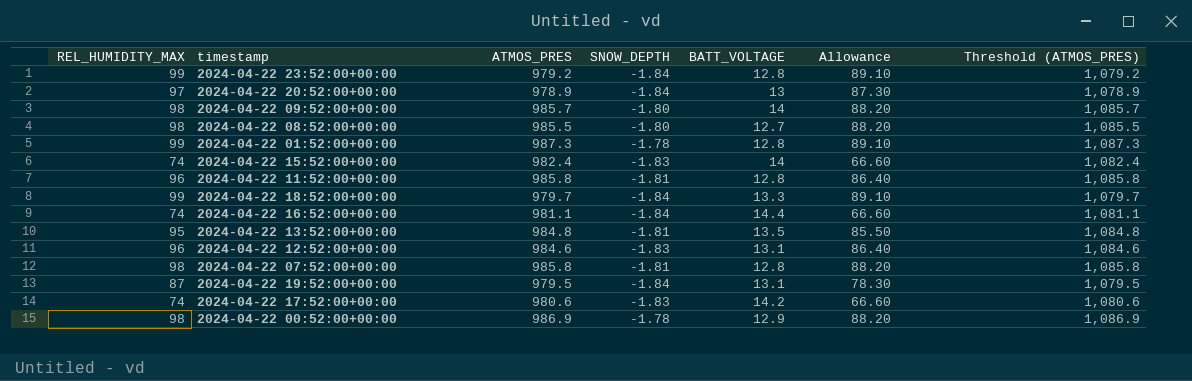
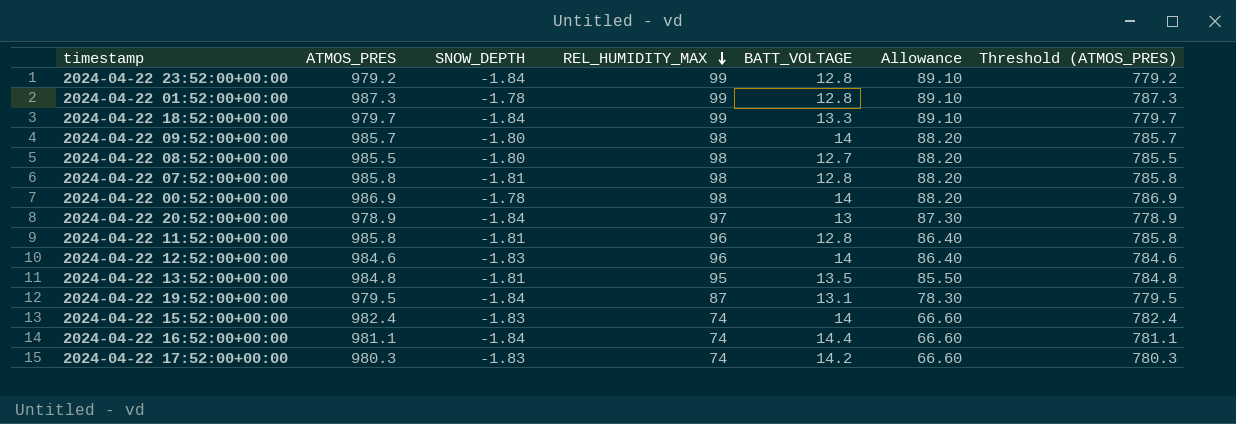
row order: none -> REL_HUMIDITY_MAX descending
column REL_HUMIDITY_MAX | position: 1 -> 4
column Threshold (ATMOS_PRES) | formula: [ATMOS_PRES] + 100 -> [ATMOS_PRES] - 200
2024-04-22 00:52:00+00:00 | BATT_VOLTAGE: 12.9 -> 14
2024-04-22 12:52:00+00:00 | BATT_VOLTAGE: 13.1 -> 14
2024-04-22 17:52:00+00:00 | ATMOS_PRES: 980.6 -> 980.3

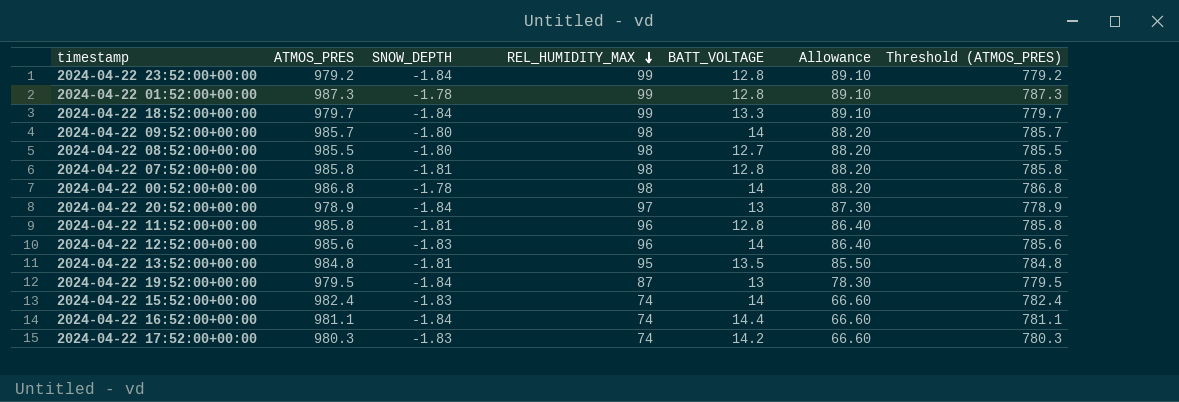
2024-04-22 00:52:00+00:00 | ATMOS_PRES: 986.9 -> 986.8
2024-04-22 00:52:00+00:00 | Threshold (ATMOS_PRES): 786.9 -> 786.8
2024-04-22 12:52:00+00:00 | ATMOS_PRES: 984.6 -> 985.6
2024-04-22 12:52:00+00:00 | Threshold (ATMOS_PRES): 784.6 -> 785.6
2024-04-22 19:52:00+00:00 | BATT_VOLTAGE: 13.1 -> 13

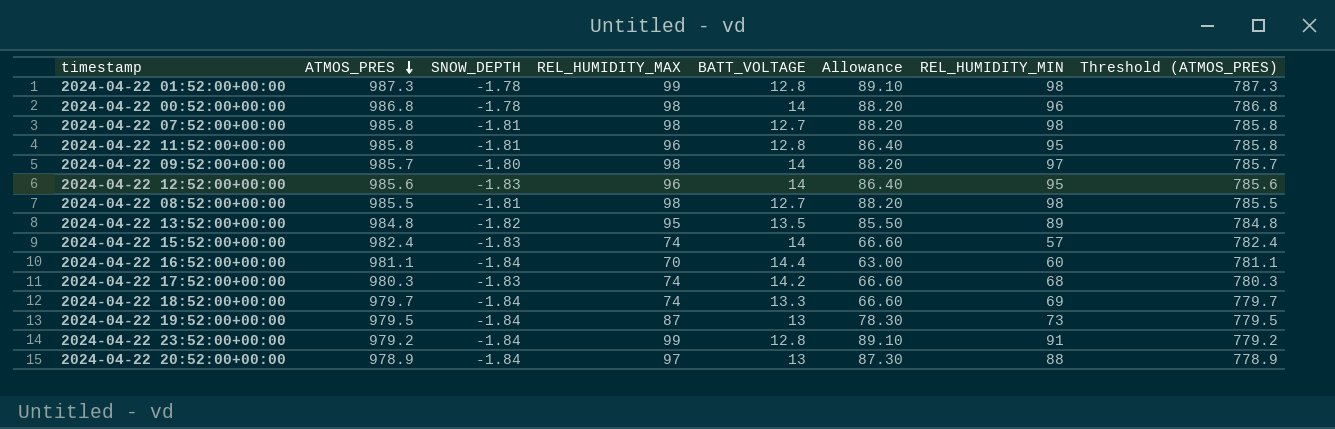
row order: REL_HUMIDITY_MAX descending -> ATMOS_PRES descending
column REL_HUMIDITY_MIN | position: none -> 7
2024-04-22 07:52:00+00:00 | BATT_VOLTAGE: 12.8 -> 12.7
2024-04-22 08:52:00+00:00 | SNOW_DEPTH: -1.80 -> -1.81
2024-04-22 13:52:00+00:00 | SNOW_DEPTH: -1.81 -> -1.82
2024-04-22 16:52:00+00:00 | REL_HUMIDITY_MAX: 74 -> 70
2024-04-22 16:52:00+00:00 | Allowance: 66.60 -> 63.00
2024-04-22 18:52:00+00:00 | REL_HUMIDITY_MAX: 99 -> 74
2024-04-22 18:52:00+00:00 | Allowance: 89.10 -> 66.60

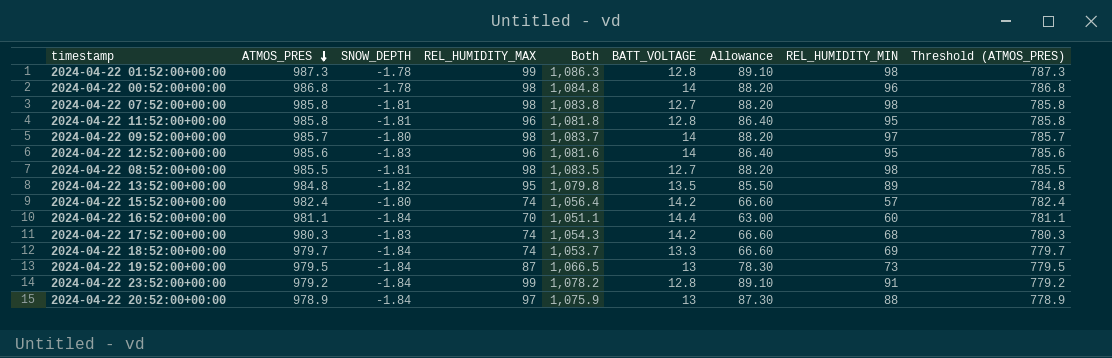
column Both | formula: none -> [ATMOS_PRES] + [REL_HUMIDITY_MAX]
2024-04-22 15:52:00+00:00 | SNOW_DEPTH: -1.83 -> -1.80
2024-04-22 15:52:00+00:00 | BATT_VOLTAGE: 14 -> 14.2

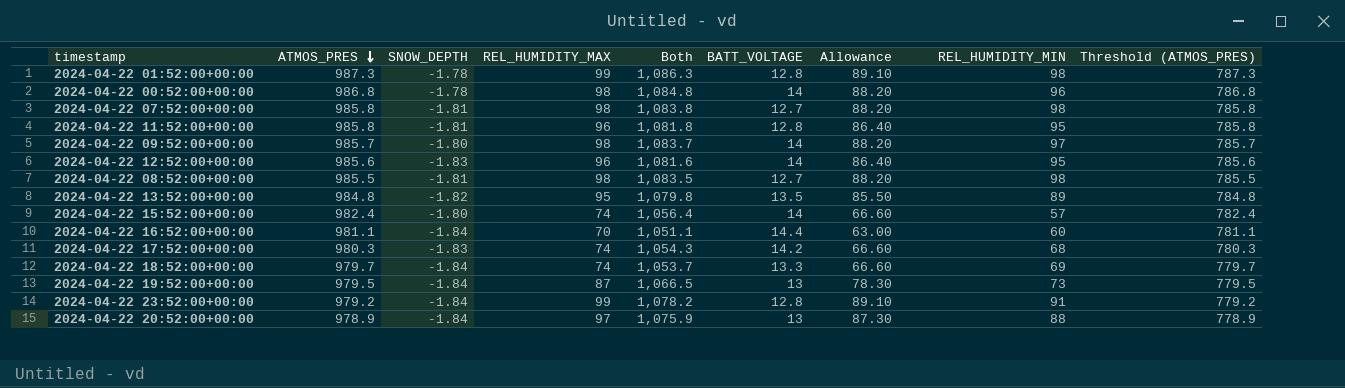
2024-04-22 15:52:00+00:00 | BATT_VOLTAGE: 14.2 -> 14

